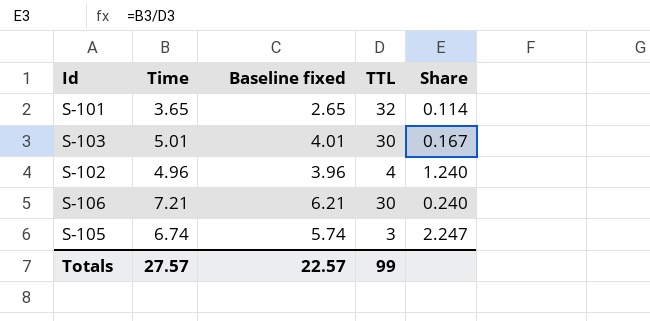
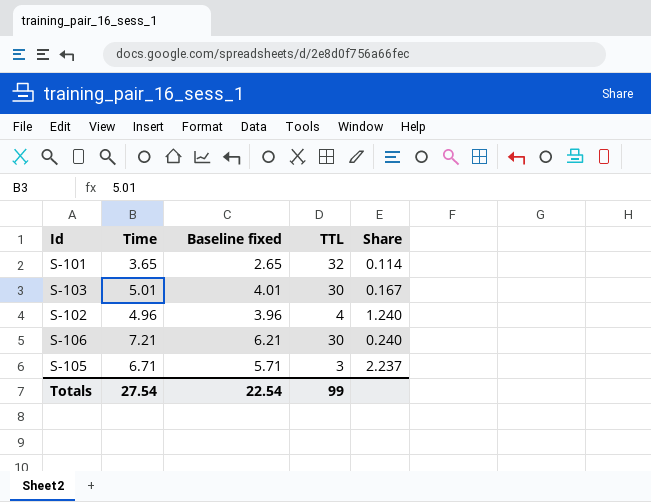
S-105 | Time: 6.74 -> 6.71
S-105 | Baseline fixed: 5.74 -> 5.71
S-105 | Share: 2.247 -> 2.237
Totals | Time: 27.57 -> 27.54
Totals | Baseline fixed: 22.57 -> 22.54

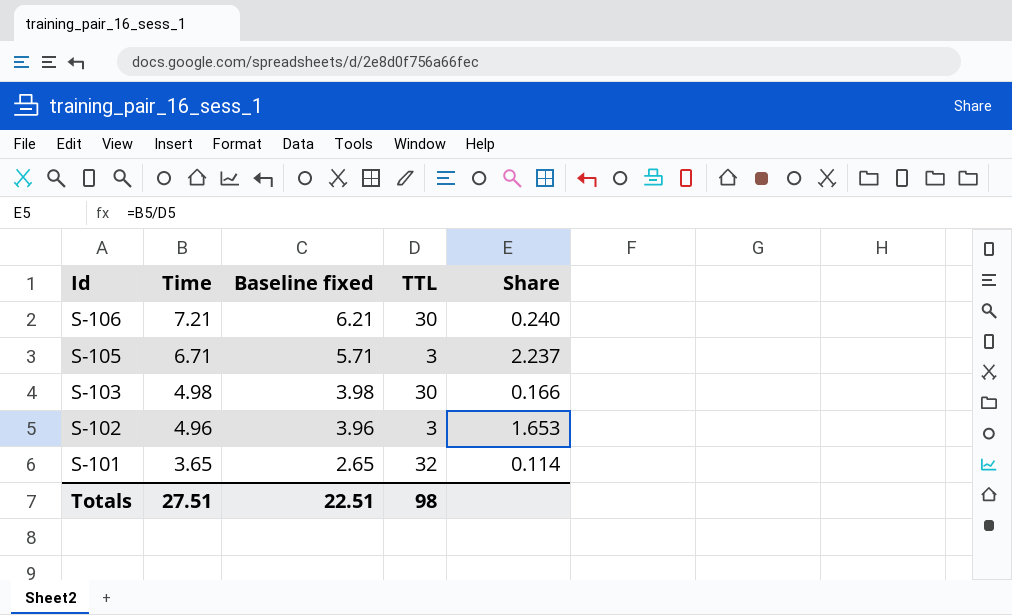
row order: none -> Id descending
S-103 | Time: 5.01 -> 4.98
S-103 | Baseline fixed: 4.01 -> 3.98
S-103 | Share: 0.167 -> 0.166
S-102 | TTL: 4 -> 3
S-102 | Share: 1.240 -> 1.653
Totals | Time: 27.54 -> 27.51
Totals | Baseline fixed: 22.54 -> 22.51
Totals | TTL: 99 -> 98

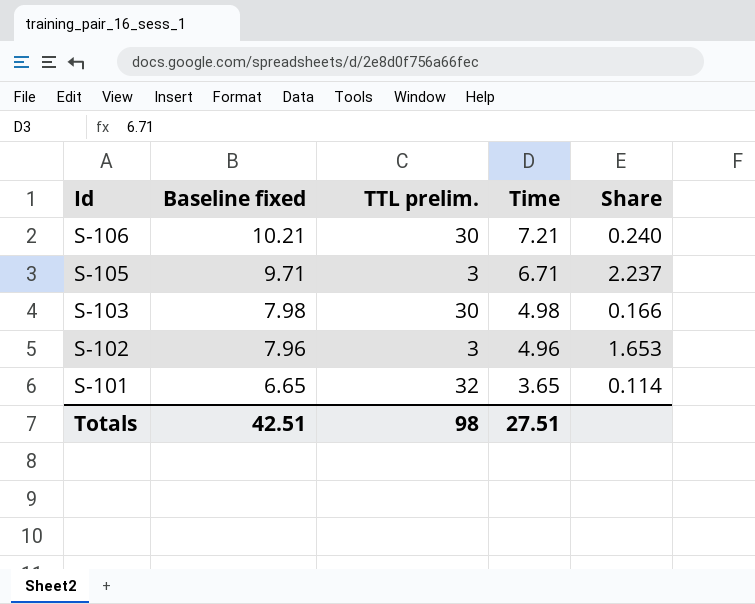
column Baseline fixed | formula: [Time] - 1 -> [Time] + 3
column name: TTL -> TTL prelim.
column Time | position: 2 -> 4
Totals | Baseline fixed: 22.51 -> 42.51

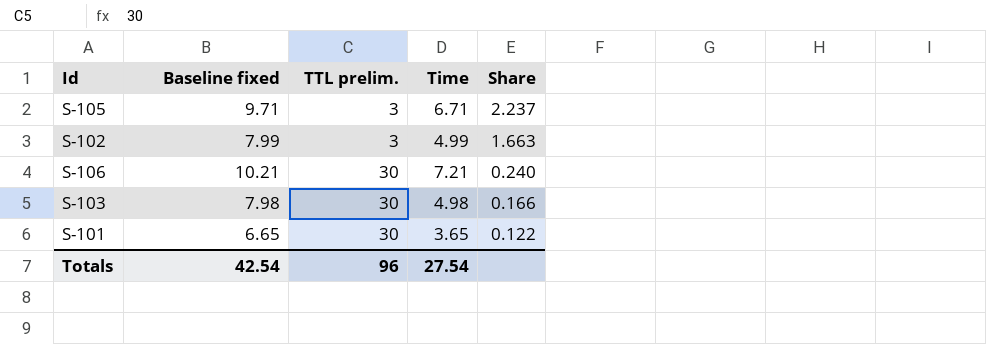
row order: Id descending -> TTL prelim. ascending
S-102 | Baseline fixed: 7.96 -> 7.99
S-102 | Time: 4.96 -> 4.99
S-102 | Share: 1.653 -> 1.663
S-101 | TTL prelim.: 32 -> 30
S-101 | Share: 0.114 -> 0.122
Totals | Baseline fixed: 42.51 -> 42.54
Totals | TTL prelim.: 98 -> 96
Totals | Time: 27.51 -> 27.54

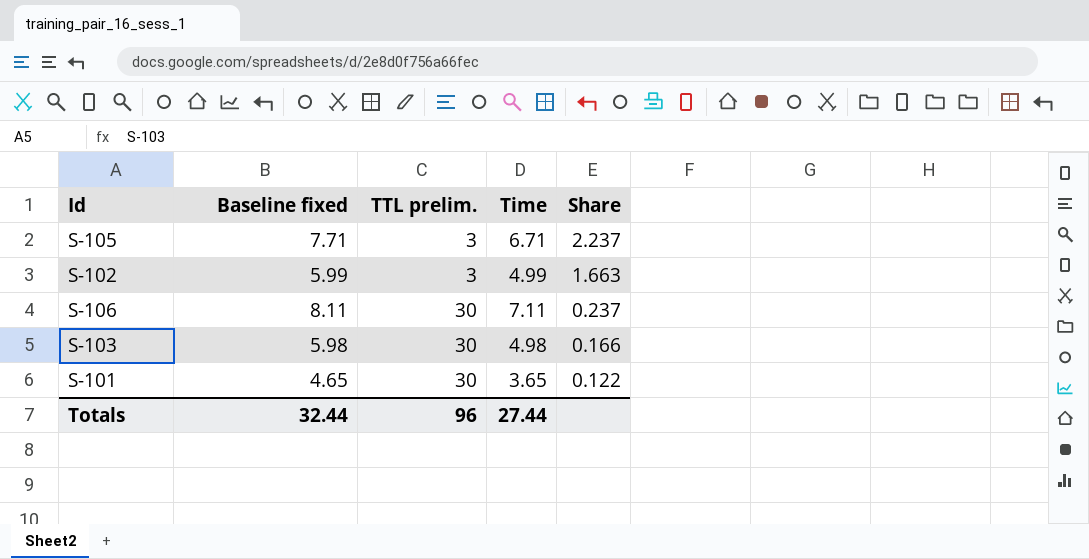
column Baseline fixed | formula: [Time] + 3 -> [Time] + 1
S-106 | Time: 7.21 -> 7.11
S-106 | Share: 0.240 -> 0.237
Totals | Baseline fixed: 42.54 -> 32.44
Totals | Time: 27.54 -> 27.44

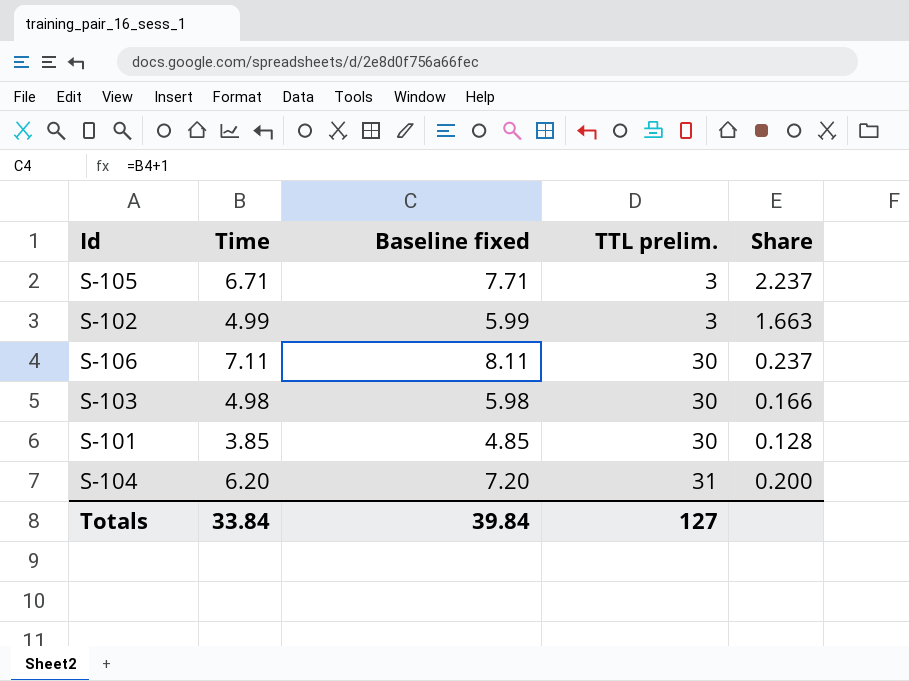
column Time | position: 4 -> 2
S-101 | Time: 3.65 -> 3.85
S-101 | Baseline fixed: 4.65 -> 4.85
S-101 | Share: 0.122 -> 0.128
row S-104: none -> 6.20 | 7.20 | 31 | 0.200
Totals | Time: 27.44 -> 33.84
Totals | Baseline fixed: 32.44 -> 39.84
Totals | TTL prelim.: 96 -> 127

